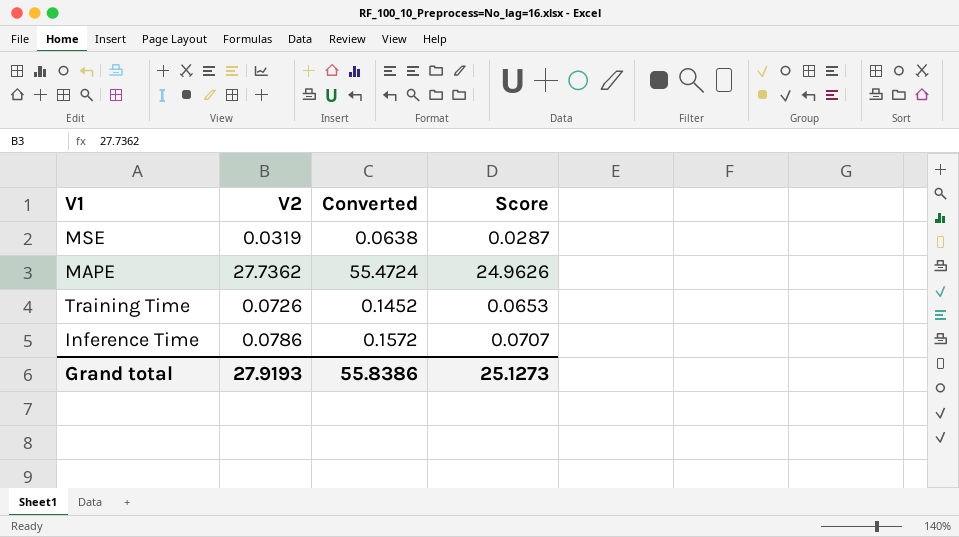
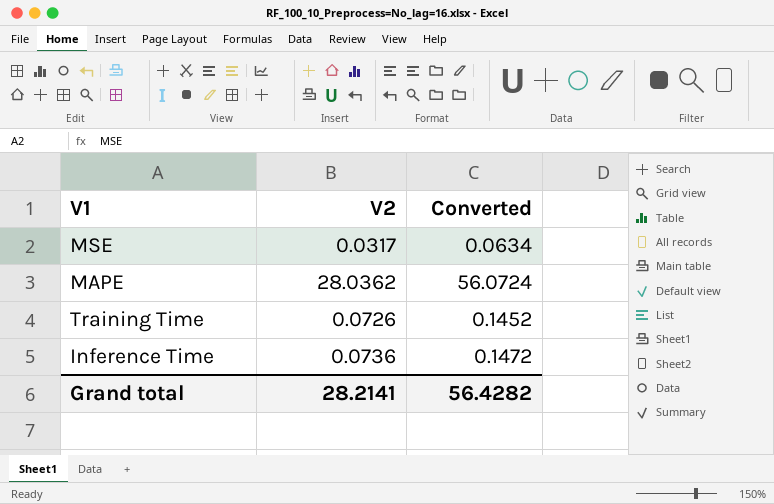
column Score | formula: [V2] * 0.9 -> none
MSE | V2: 0.0319 -> 0.0317
MSE | Converted: 0.0638 -> 0.0634
MAPE | V2: 27.7362 -> 28.0362
MAPE | Converted: 55.4724 -> 56.0724
Inference Time | V2: 0.0786 -> 0.0736
Inference Time | Converted: 0.1572 -> 0.1472
Grand total | V2: 27.9193 -> 28.2141
Grand total | Converted: 55.8386 -> 56.4282

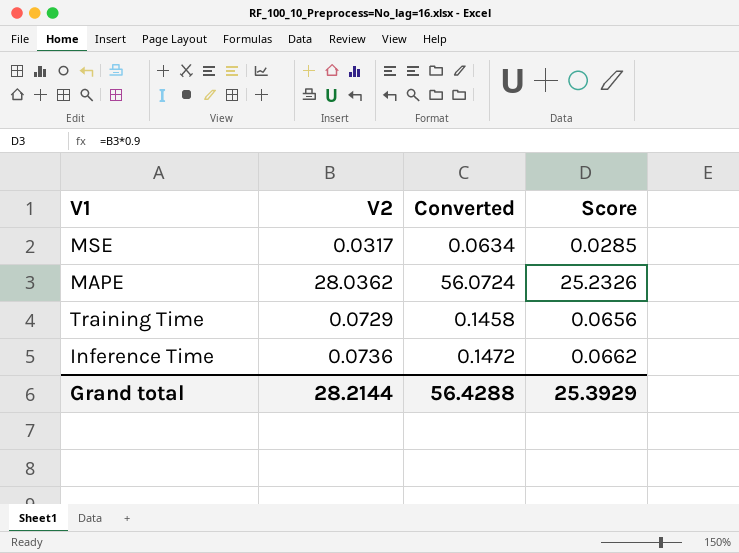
column Score | formula: none -> [V2] * 0.9
Training Time | V2: 0.0726 -> 0.0729
Training Time | Converted: 0.1452 -> 0.1458
Grand total | V2: 28.2141 -> 28.2144
Grand total | Converted: 56.4282 -> 56.4288

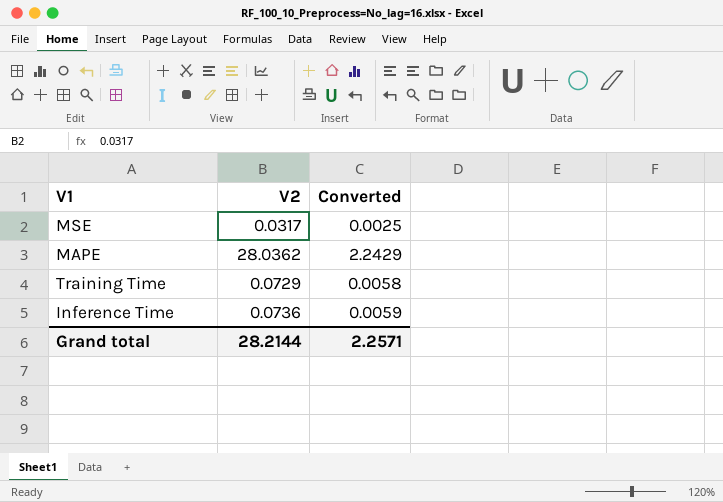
column Score | formula: [V2] * 0.9 -> none
column Converted | formula: [V2] * 2 -> [V2] * 0.08
Grand total | Converted: 56.4288 -> 2.2571

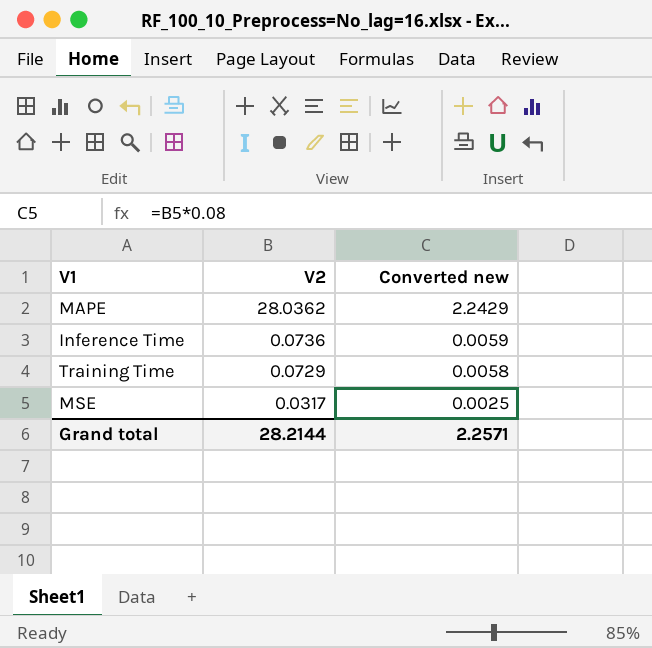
row order: none -> V2 descending
column name: Converted -> Converted new

